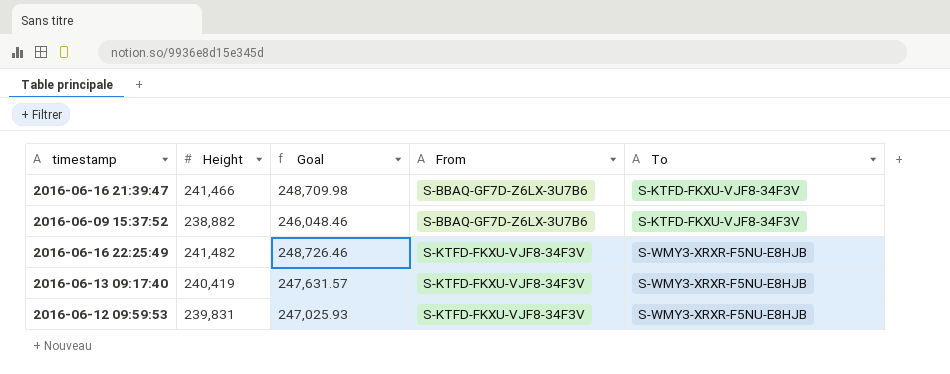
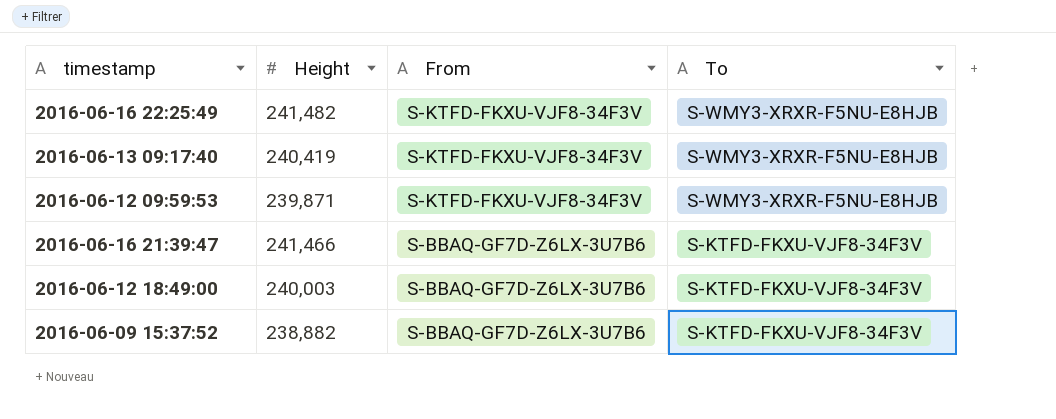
row order: From ascending -> From descending
column Goal | formula: [Height] * 1.03 -> none
2016-06-12 09:59:53 | Height: 239,831 -> 239,871
row 2016-06-12 18:49:00: none -> 240,003 | S-BBAQ-GF7D-Z6LX-3U7B6 | S-KTFD-FKXU-VJF8-34F3V

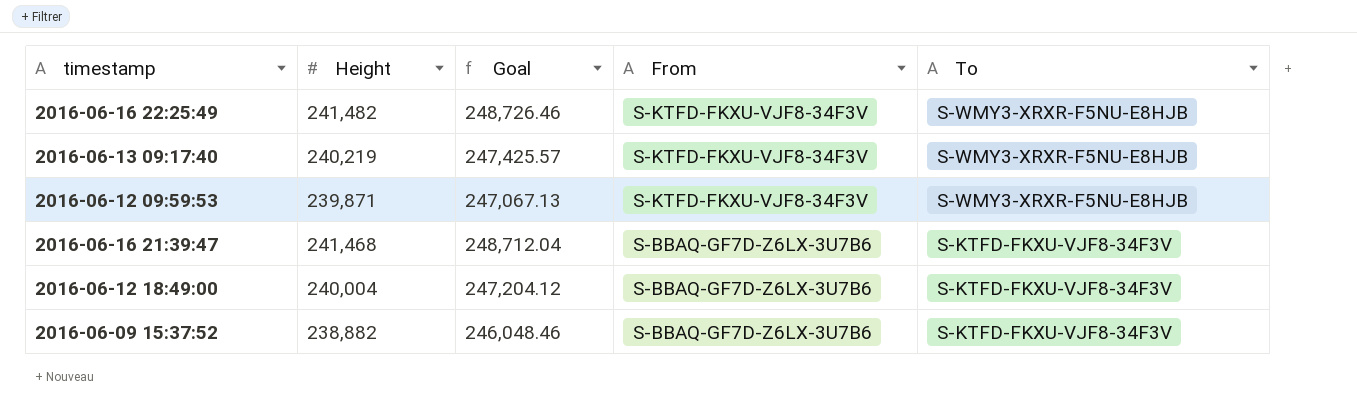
column Goal | formula: none -> [Height] * 1.03
2016-06-13 09:17:40 | Height: 240,419 -> 240,219
2016-06-16 21:39:47 | Height: 241,466 -> 241,468
2016-06-12 18:49:00 | Height: 240,003 -> 240,004

